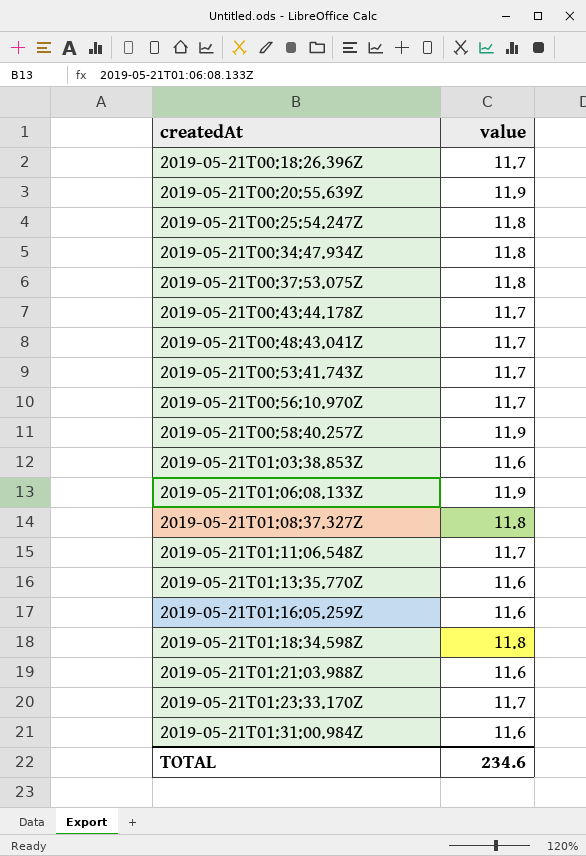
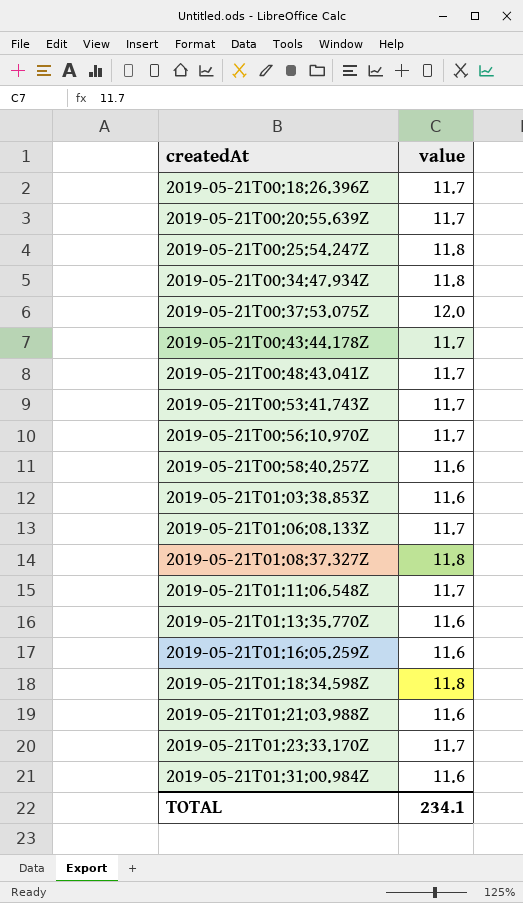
2019-05-21T00:20:55.639Z | value: 11.9 -> 11.7
2019-05-21T00:37:53.075Z | value: 11.8 -> 12.0
2019-05-21T00:58:40.257Z | value: 11.9 -> 11.6
2019-05-21T01:06:08.133Z | value: 11.9 -> 11.7
TOTAL | value: 234.6 -> 234.1

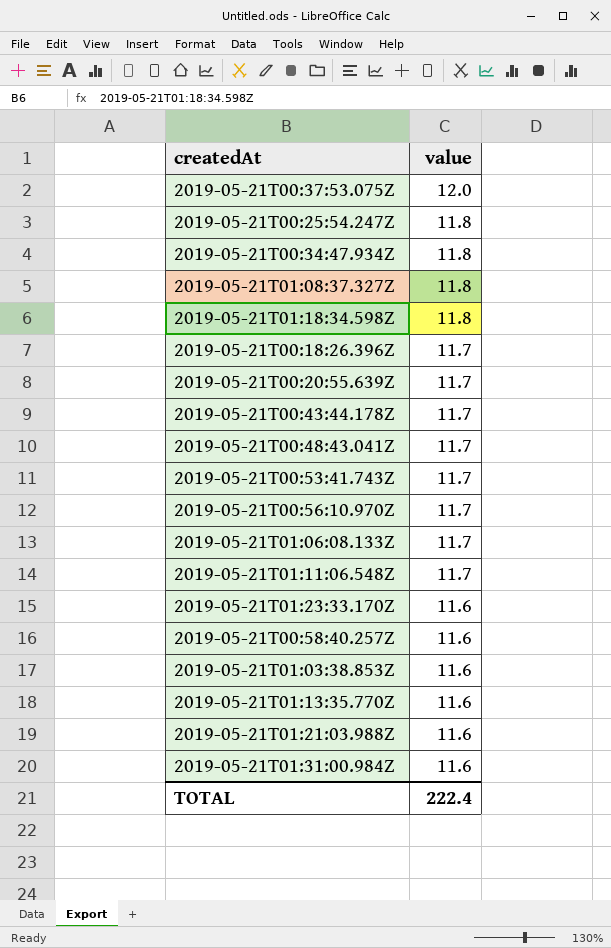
row order: createdAt ascending -> value descending
row 2019-05-21T01:16:05.259Z: 11.6 -> none
2019-05-21T01:23:33.170Z | value: 11.7 -> 11.6
TOTAL | value: 234.1 -> 222.4

